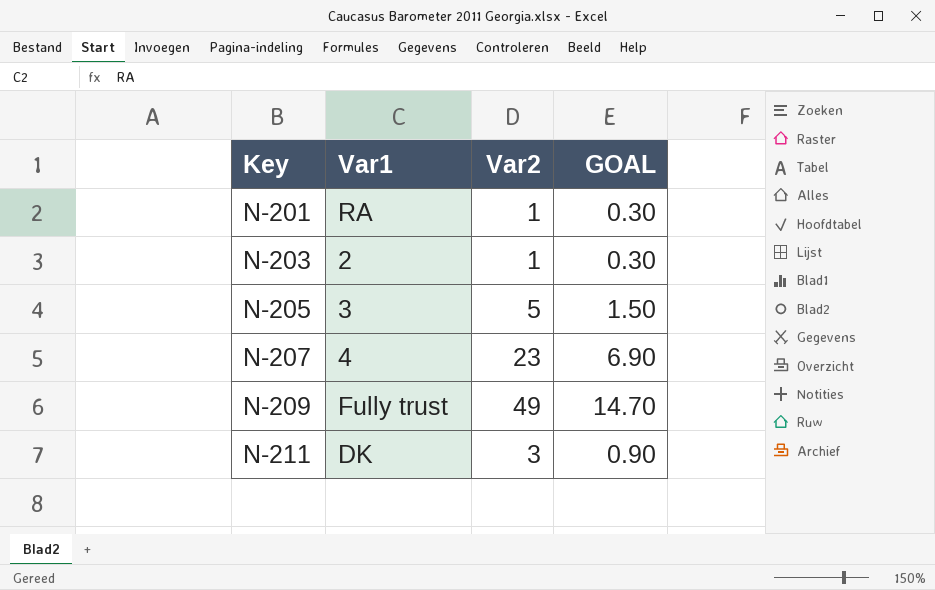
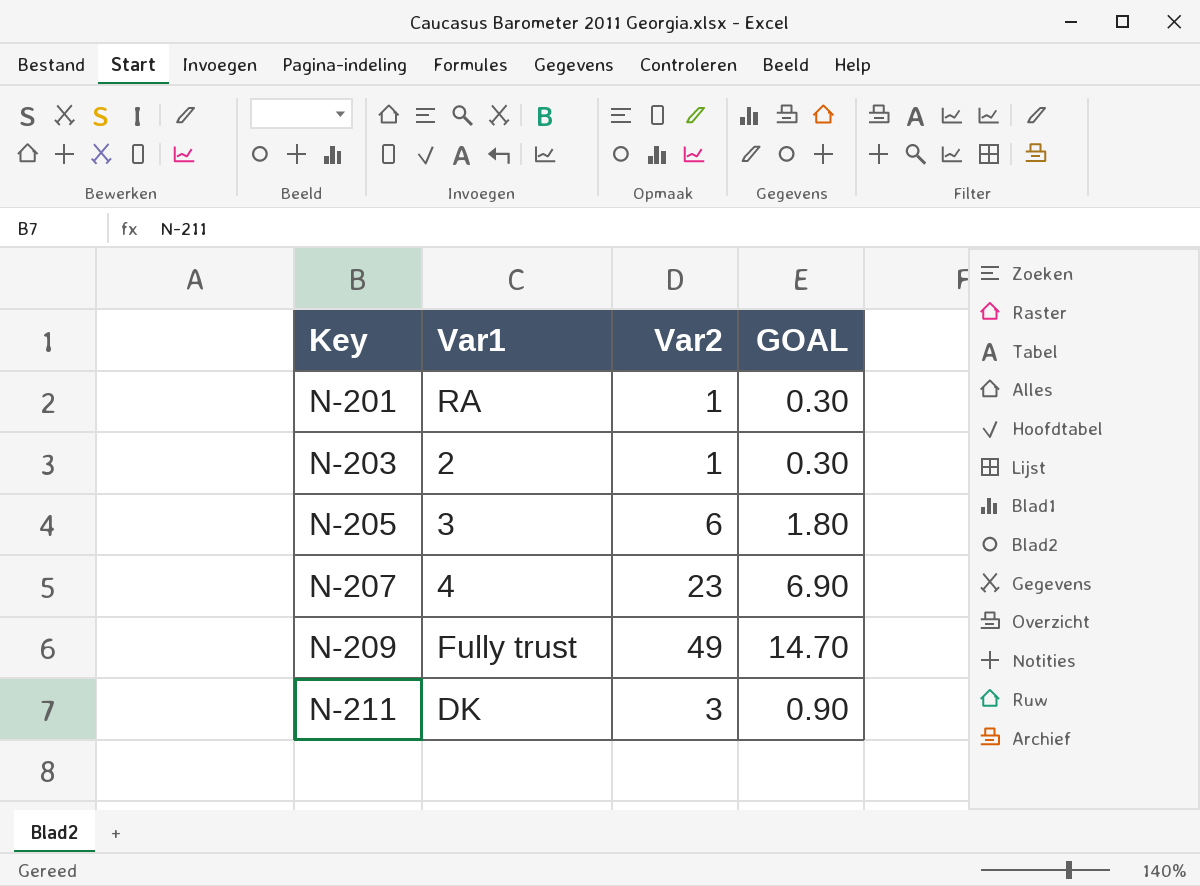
N-205 | Var2: 5 -> 6
N-205 | GOAL: 1.50 -> 1.80

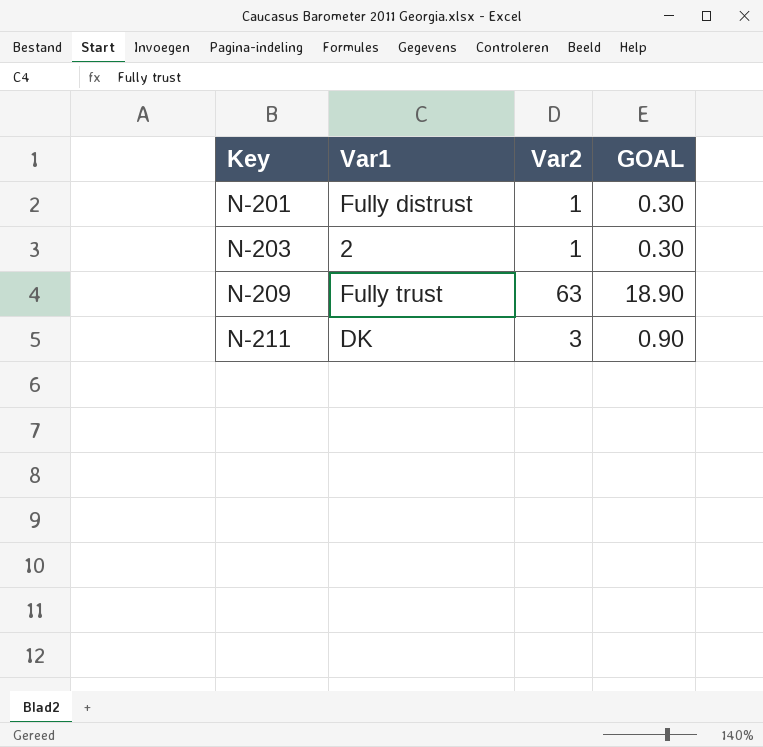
row N-205: 3 | 6 | 1.80 -> none
row N-207: 4 | 23 | 6.90 -> none
N-201 | Var1: RA -> Fully distrust
N-209 | Var2: 49 -> 63
N-209 | GOAL: 14.70 -> 18.90

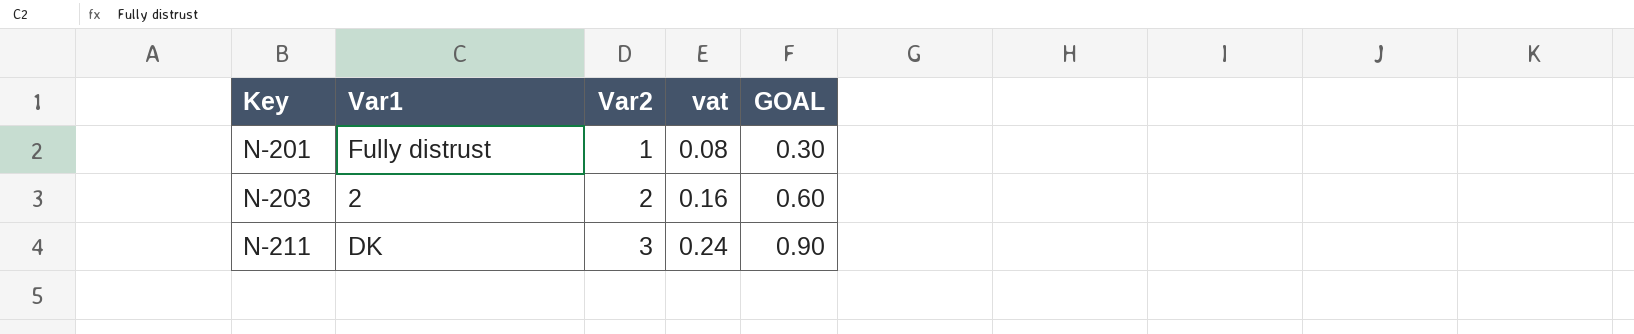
column vat | formula: none -> [Var2] * 0.08
row N-209: Fully trust | 63 | 18.90 -> none
N-203 | Var2: 1 -> 2
N-203 | GOAL: 0.30 -> 0.60

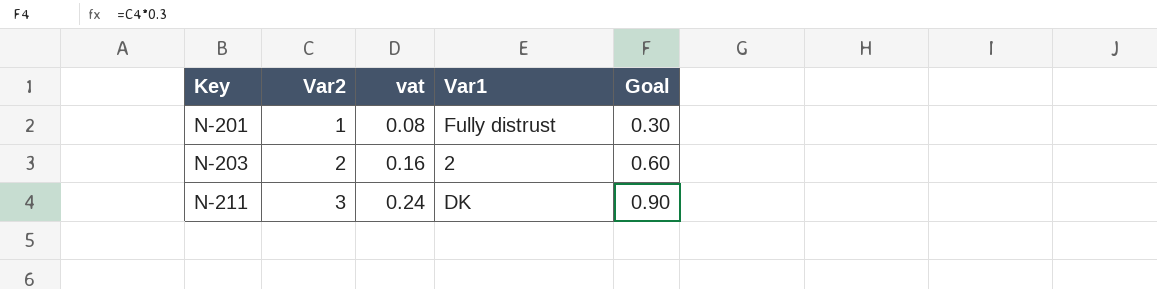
column Var1 | position: 2 -> 4
column name: GOAL -> Goal

